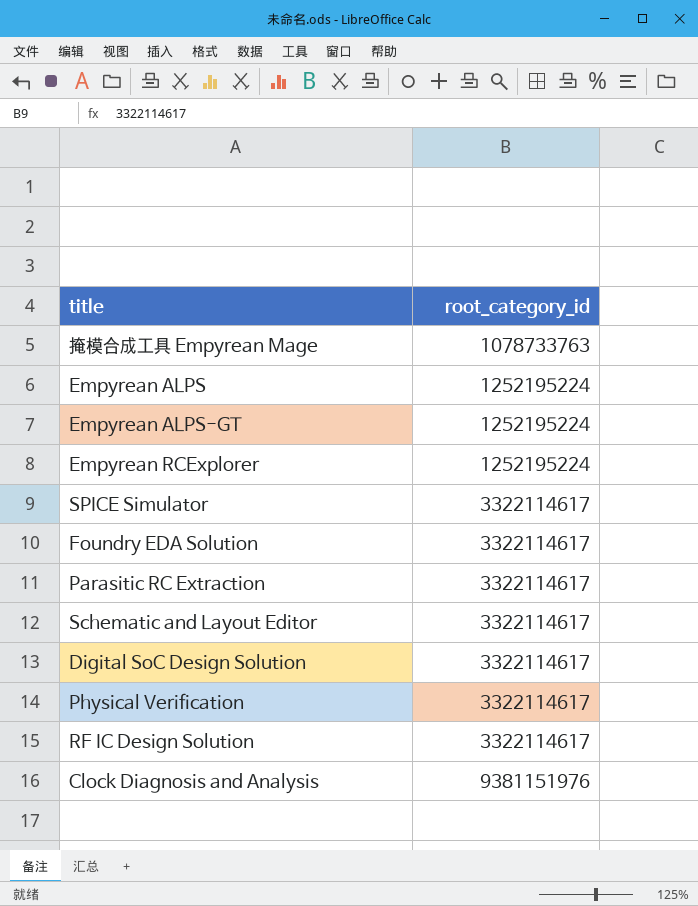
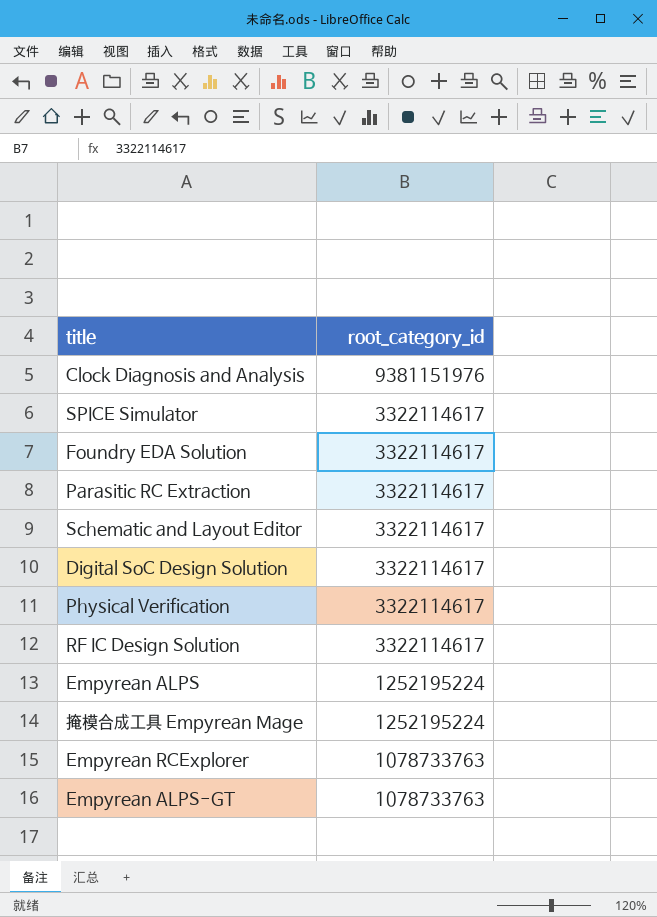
row order: root_category_id ascending -> root_category_id descending
掩模合成工具 Empyrean Mage | root_category_id: 1078733763 -> 1252195224
Empyrean RCExplorer | root_category_id: 1252195224 -> 1078733763
Empyrean ALPS-GT | root_category_id: 1252195224 -> 1078733763

